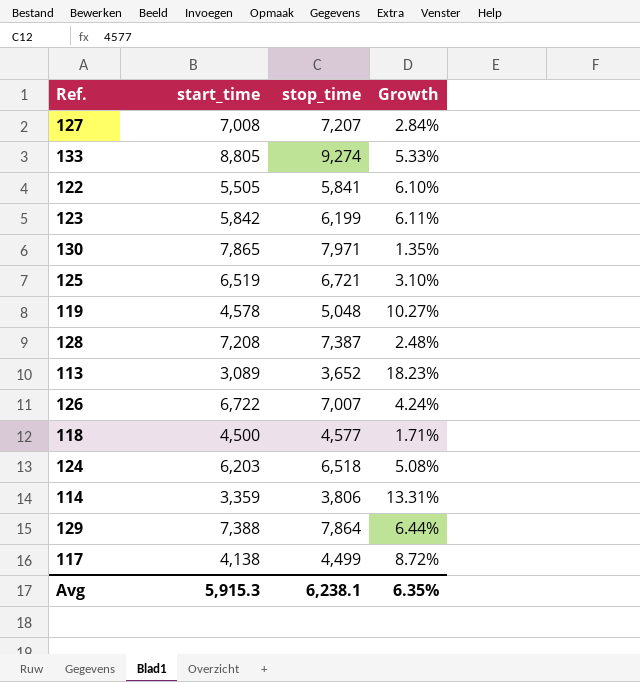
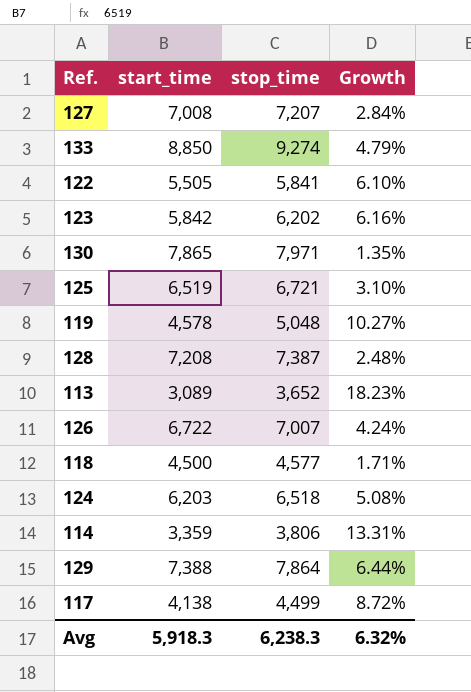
133 | start_time: 8,805 -> 8,850
133 | Growth: 5.33% -> 4.79%
123 | stop_time: 6,199 -> 6,202
123 | Growth: 6.11% -> 6.16%
Avg | start_time: 5,915.3 -> 5,918.3
Avg | stop_time: 6,238.1 -> 6,238.3
Avg | Growth: 6.35% -> 6.32%

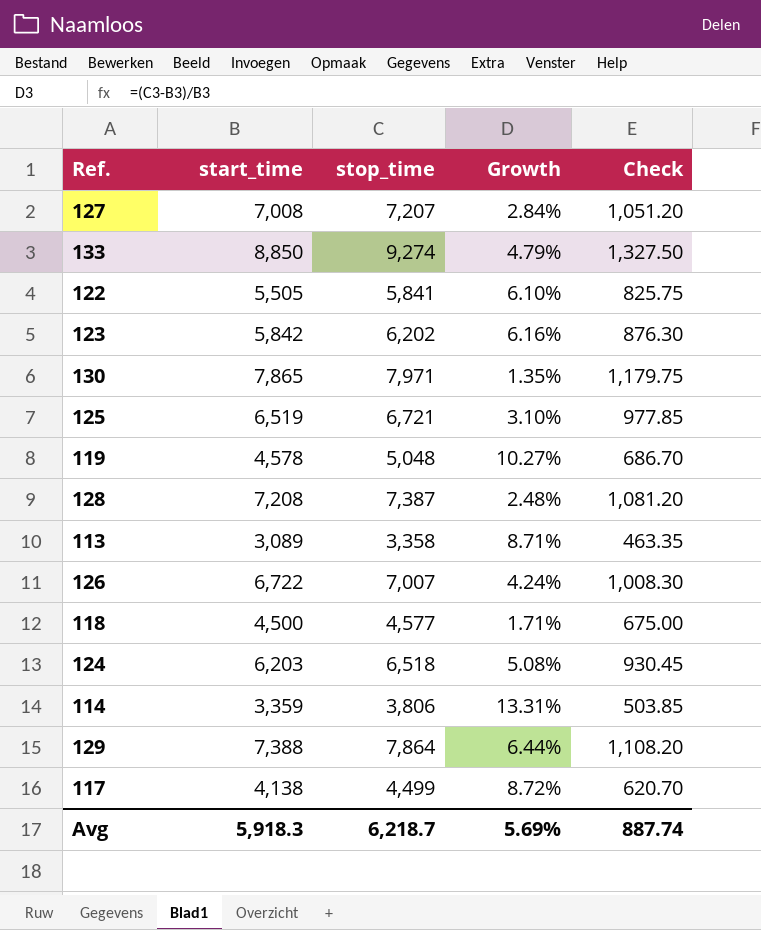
column Check | formula: none -> [start_time] * 0.15
113 | stop_time: 3,652 -> 3,358
113 | Growth: 18.23% -> 8.71%
Avg | stop_time: 6,238.3 -> 6,218.7
Avg | Growth: 6.32% -> 5.69%

